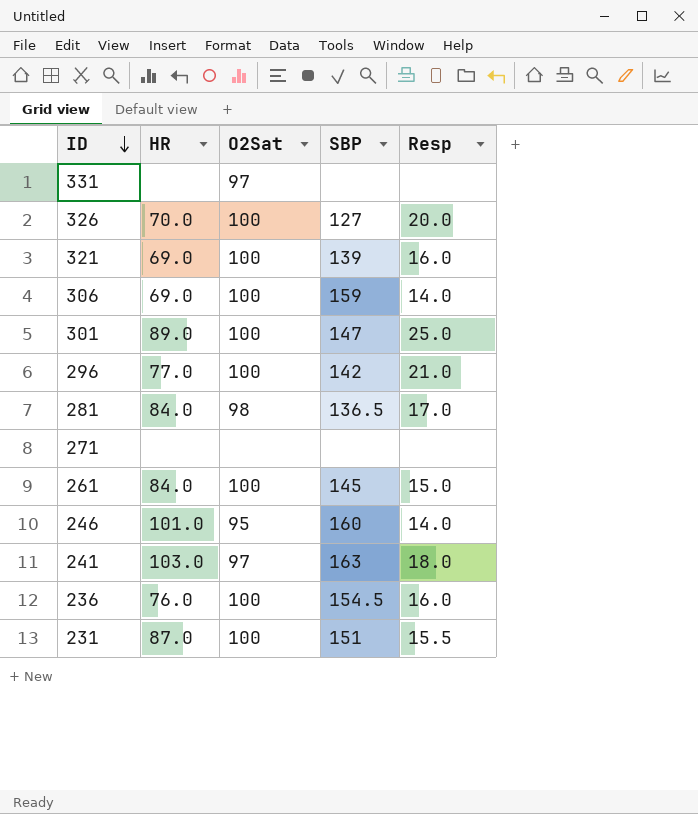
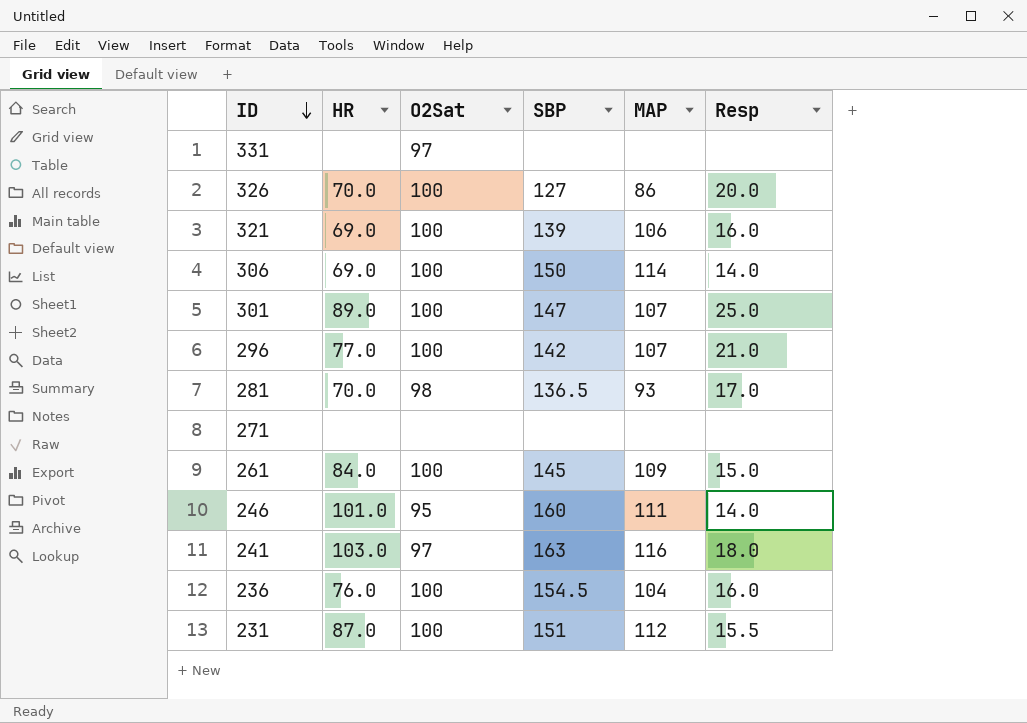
column MAP | position: none -> 5
306 | SBP: 159 -> 150
281 | HR: 84.0 -> 70.0

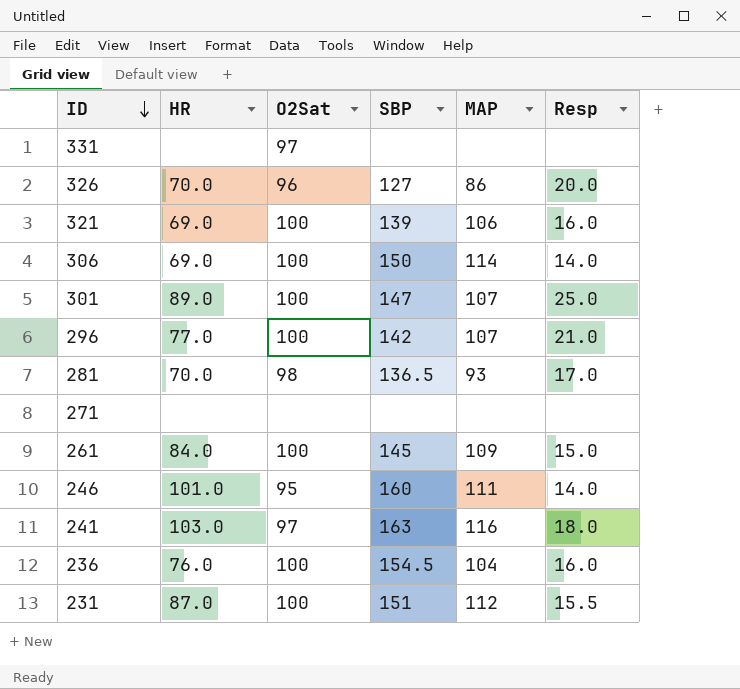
326 | O2Sat: 100 -> 96

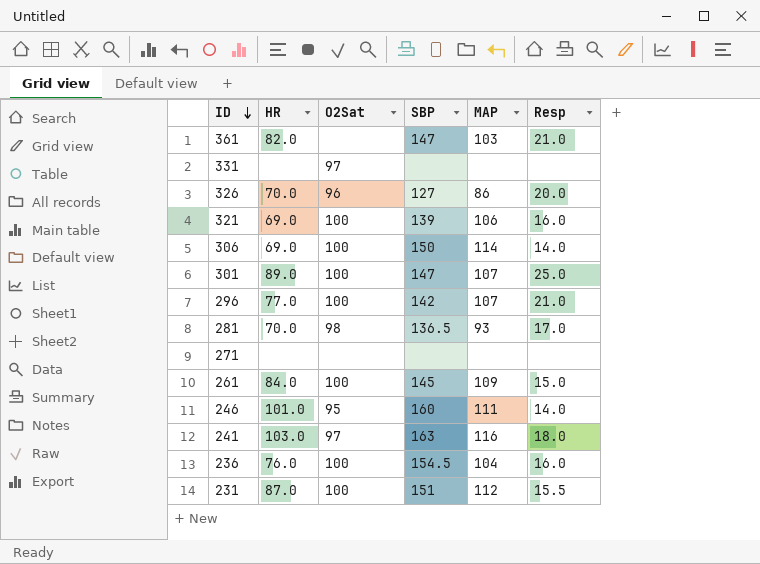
row 361: none -> 82.0 | none | 147 | 103 | 21.0

